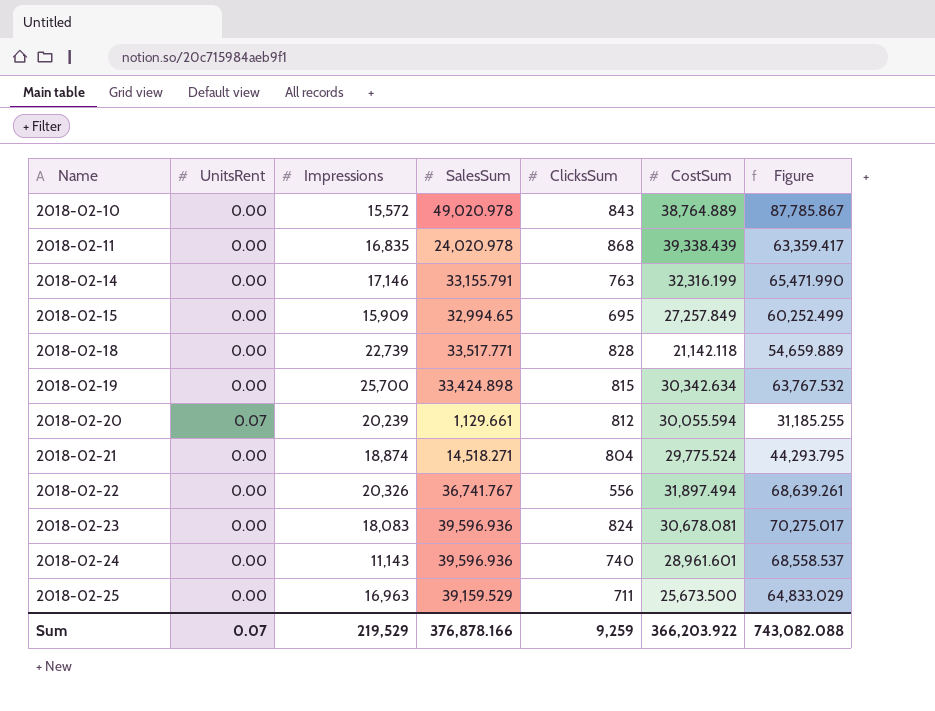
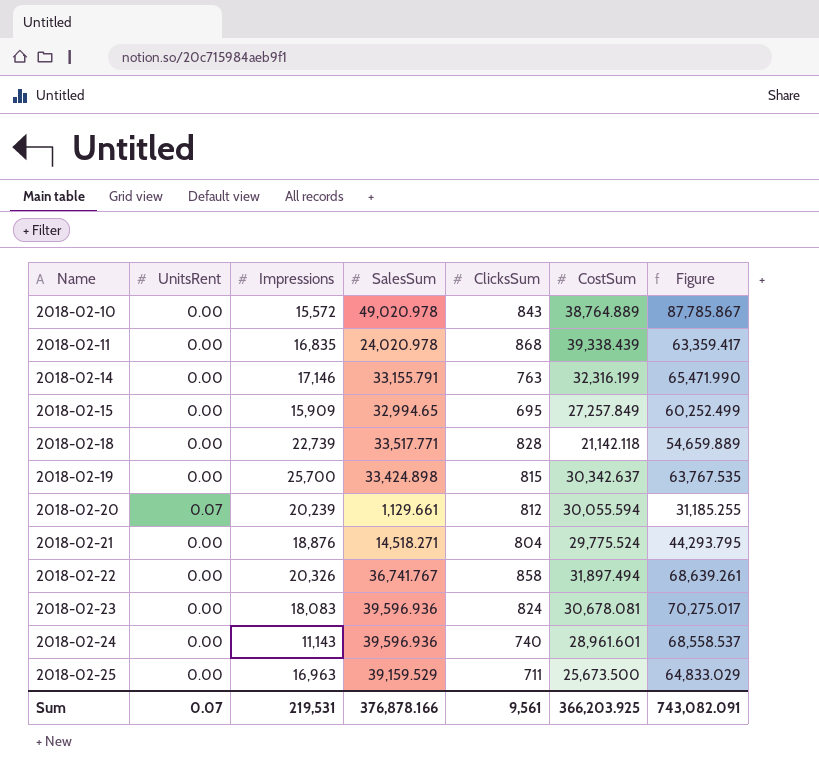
2018-02-19 | CostSum: 30,342.634 -> 30,342.637
2018-02-19 | Figure: 63,767.532 -> 63,767.535
2018-02-21 | Impressions: 18,874 -> 18,876
2018-02-22 | ClicksSum: 556 -> 858
Sum | Impressions: 219,529 -> 219,531
Sum | ClicksSum: 9,259 -> 9,561
Sum | CostSum: 366,203.922 -> 366,203.925
Sum | Figure: 743,082.088 -> 743,082.091

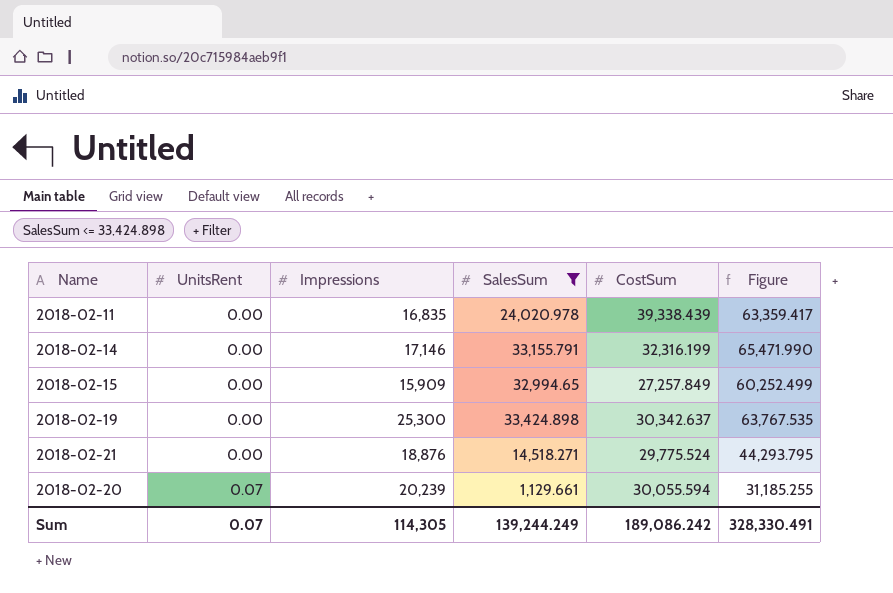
filter: none -> SalesSum <= 33,424.898
row order: Name ascending -> UnitsRent ascending
column ClicksSum | position: 5 -> none
2018-02-19 | Impressions: 25,700 -> 25,300
Sum | Impressions: 219,531 -> 114,305
Sum | SalesSum: 376,878.166 -> 139,244.249
Sum | CostSum: 366,203.925 -> 189,086.242
Sum | Figure: 743,082.091 -> 328,330.491

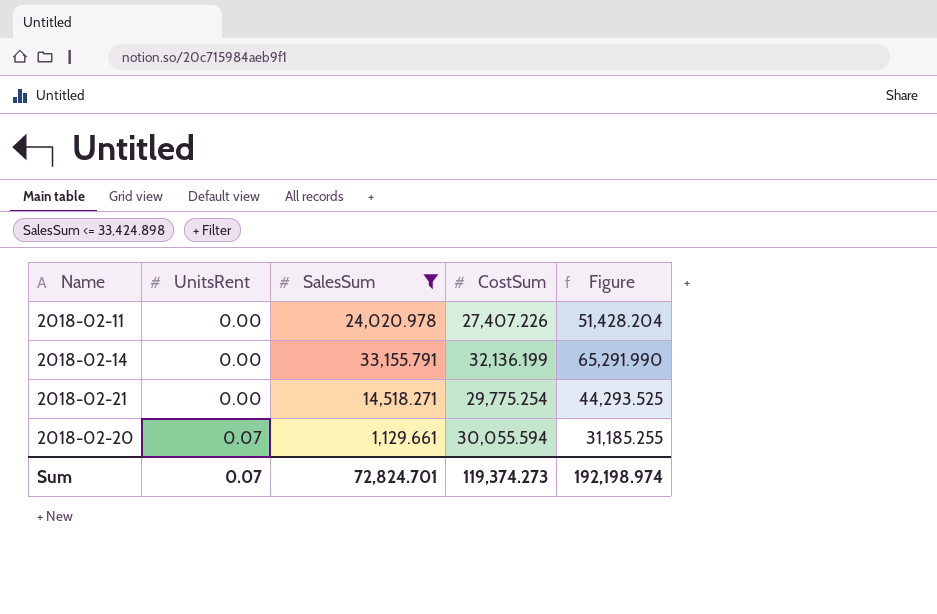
column Impressions | position: 3 -> none
row 2018-02-15: 0.00 | 15,909 | 32,994.65 | 27,257.849 | 60,252.499 -> none
row 2018-02-19: 0.00 | 25,300 | 33,424.898 | 30,342.637 | 63,767.535 -> none
2018-02-11 | CostSum: 39,338.439 -> 27,407.226
2018-02-11 | Figure: 63,359.417 -> 51,428.204
2018-02-14 | CostSum: 32,316.199 -> 32,136.199
2018-02-14 | Figure: 65,471.990 -> 65,291.990
2018-02-21 | CostSum: 29,775.524 -> 29,775.254
2018-02-21 | Figure: 44,293.795 -> 44,293.525
Sum | SalesSum: 139,244.249 -> 72,824.701
Sum | CostSum: 189,086.242 -> 119,374.273
Sum | Figure: 328,330.491 -> 192,198.974

